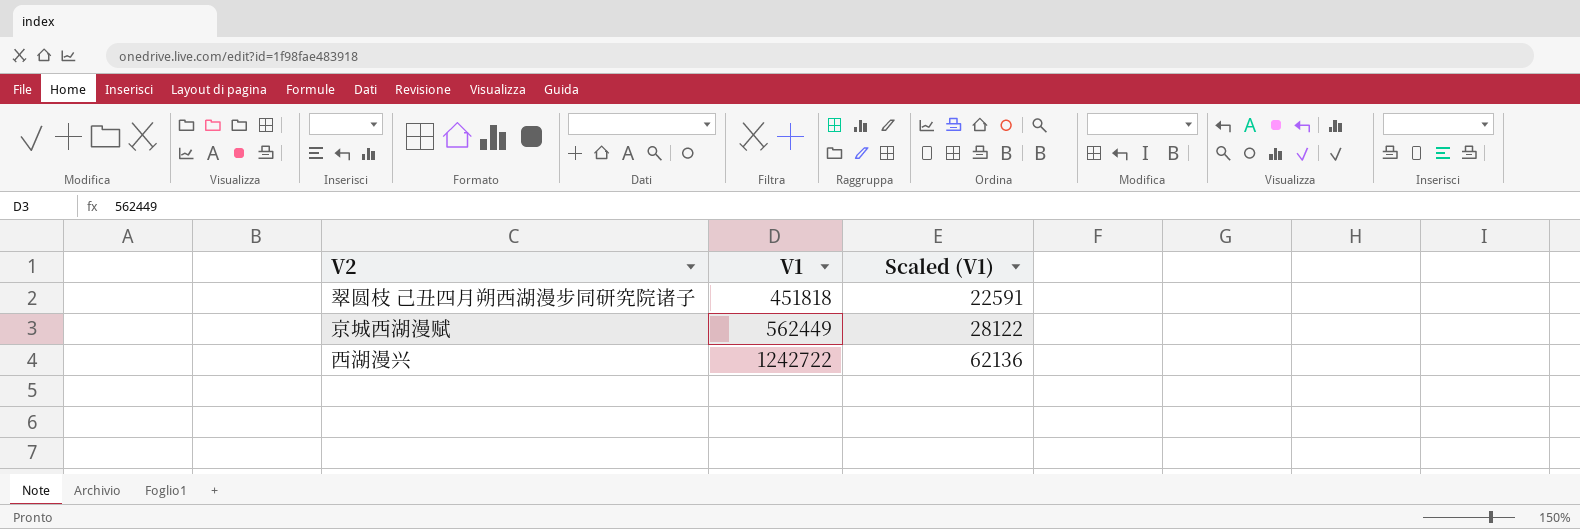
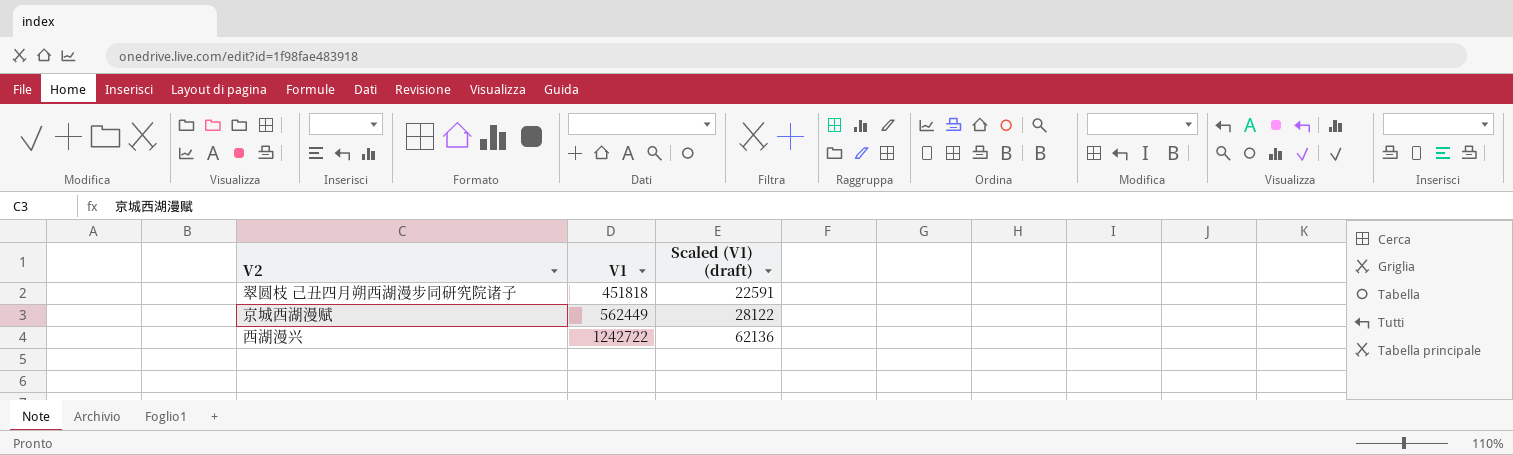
column name: Scaled (V1) -> Scaled (V1) (draft)

